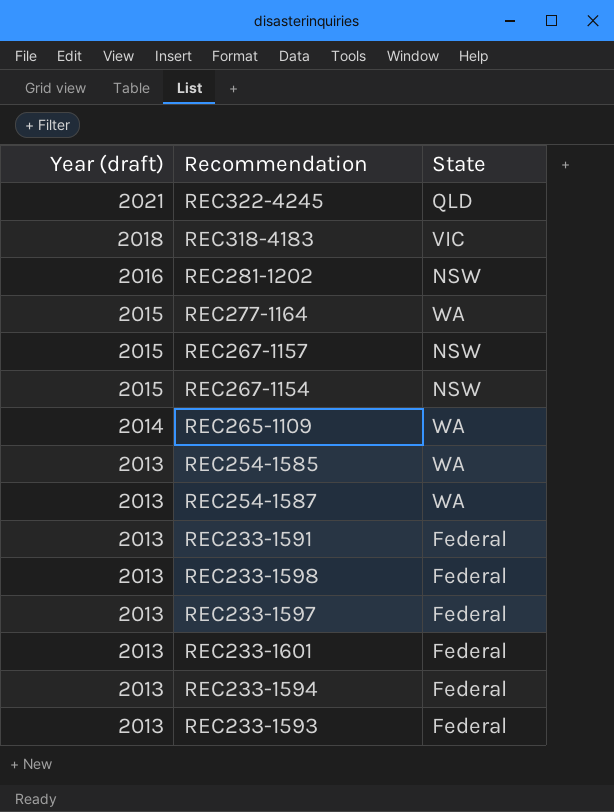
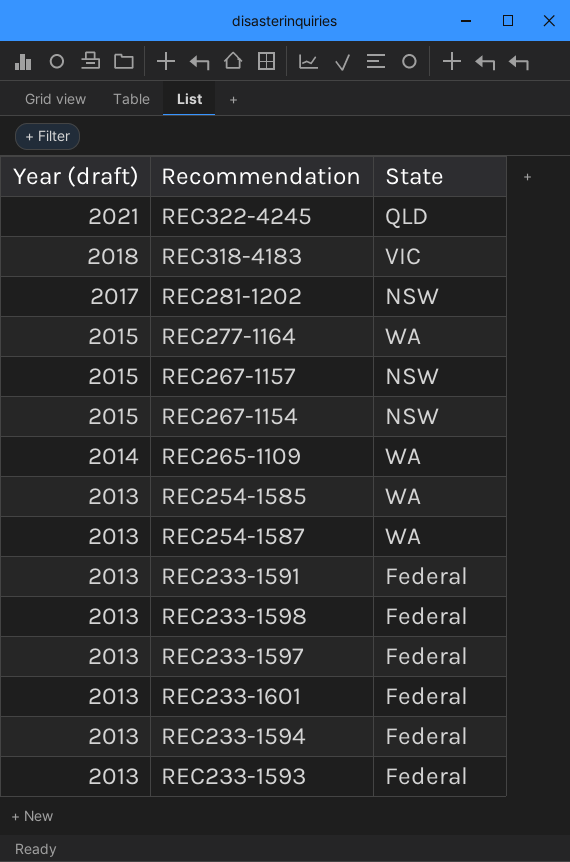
REC281-1202 | Year (draft): 2016 -> 2017

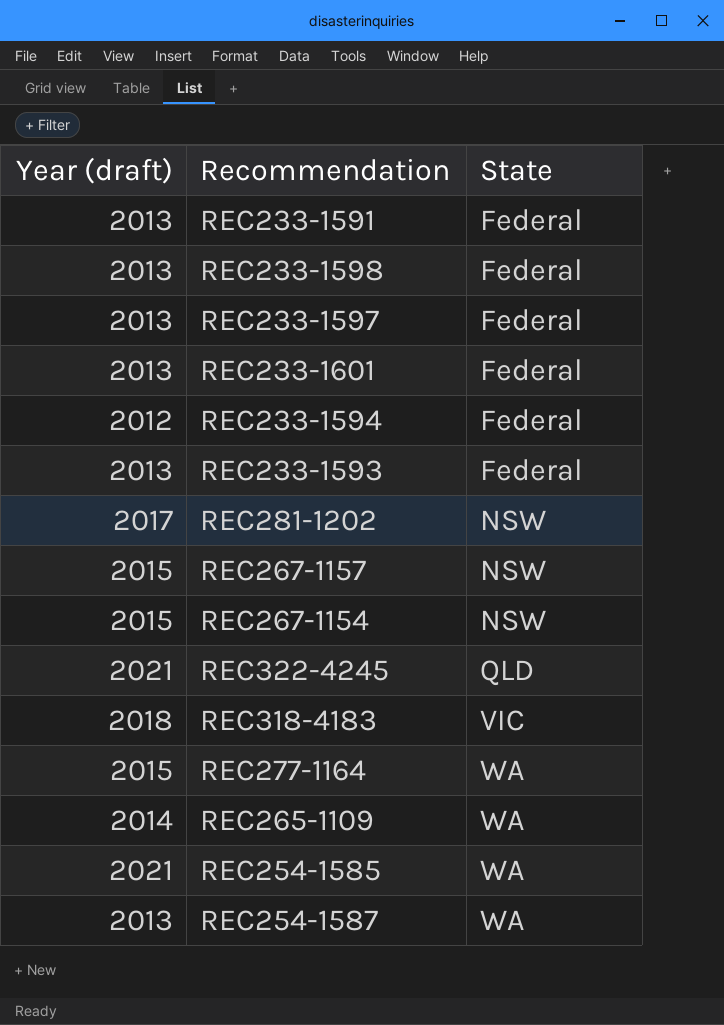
row order: Year (draft) descending -> State ascending
REC233-1594 | Year (draft): 2013 -> 2012
REC254-1585 | Year (draft): 2013 -> 2021

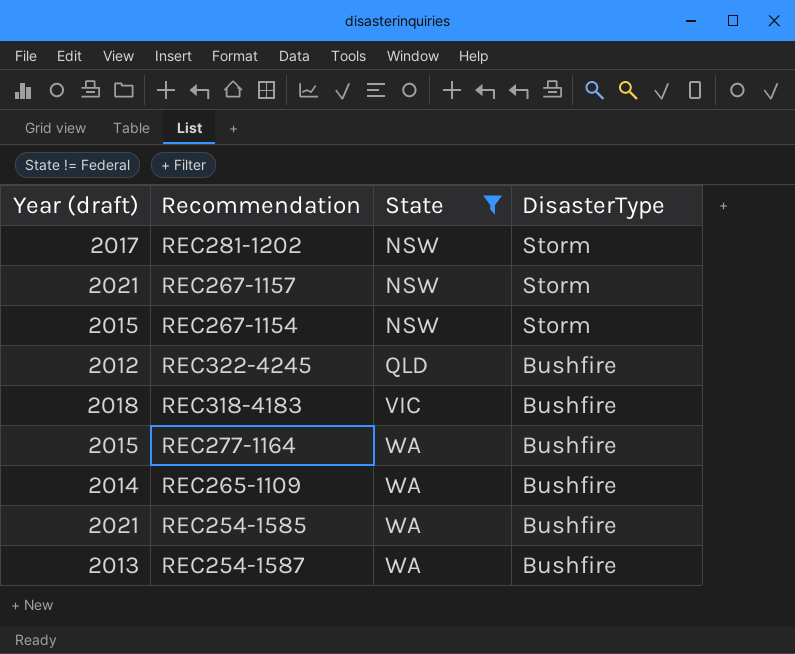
filter: none -> State != Federal
column DisasterType | position: none -> 4
REC267-1157 | Year (draft): 2015 -> 2021
REC322-4245 | Year (draft): 2021 -> 2012

